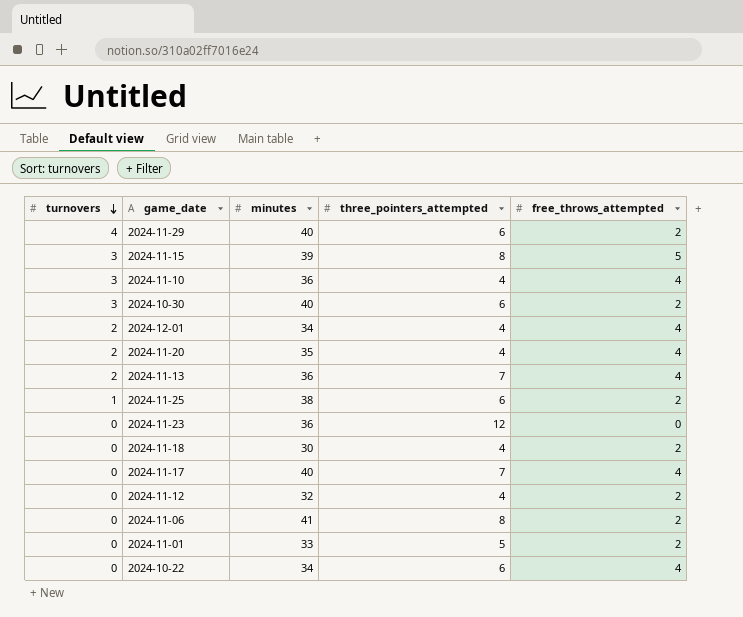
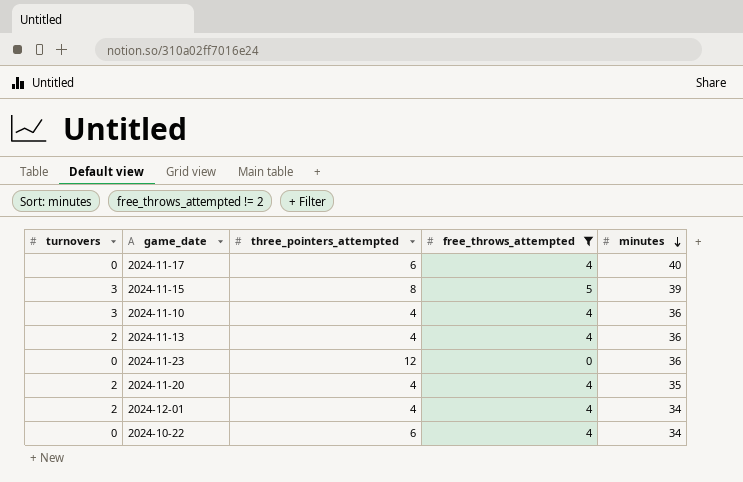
filter: none -> free_throws_attempted != 2
row order: turnovers descending -> minutes descending
column minutes | position: 3 -> 5
2024-11-17 | three_pointers_attempted: 7 -> 6
2024-11-13 | three_pointers_attempted: 7 -> 4

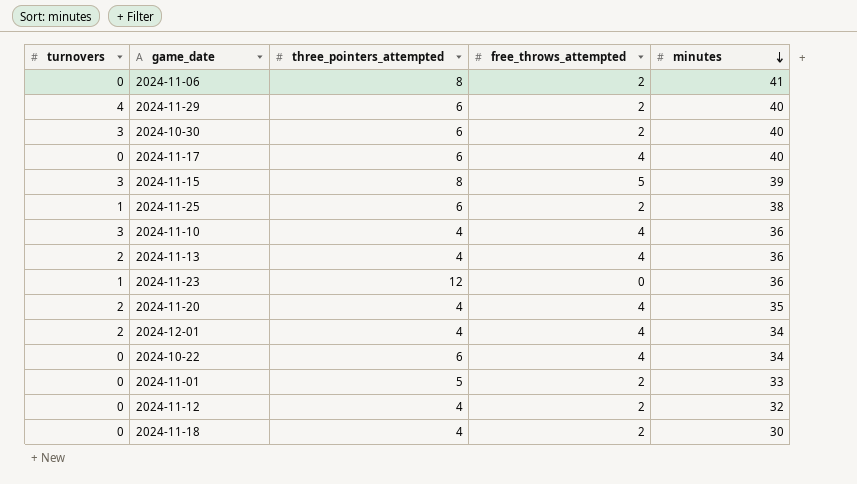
filter: free_throws_attempted != 2 -> none
2024-11-23 | turnovers: 0 -> 1

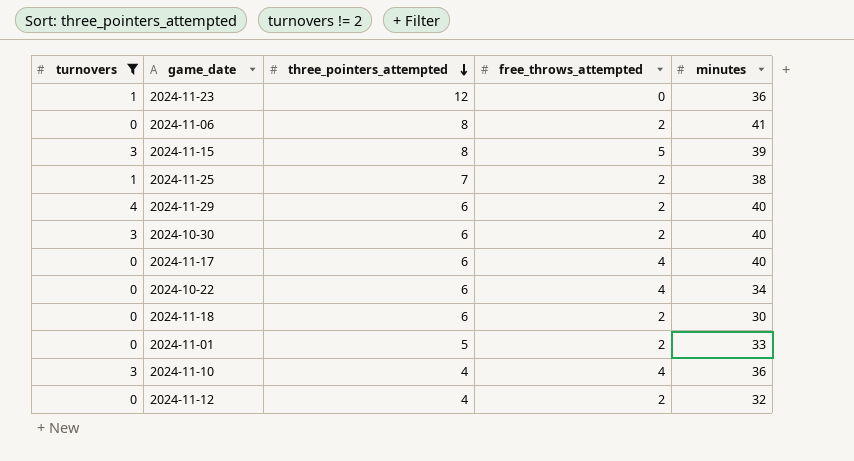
filter: none -> turnovers != 2
row order: minutes descending -> three_pointers_attempted descending
2024-11-25 | three_pointers_attempted: 6 -> 7
2024-11-18 | three_pointers_attempted: 4 -> 6

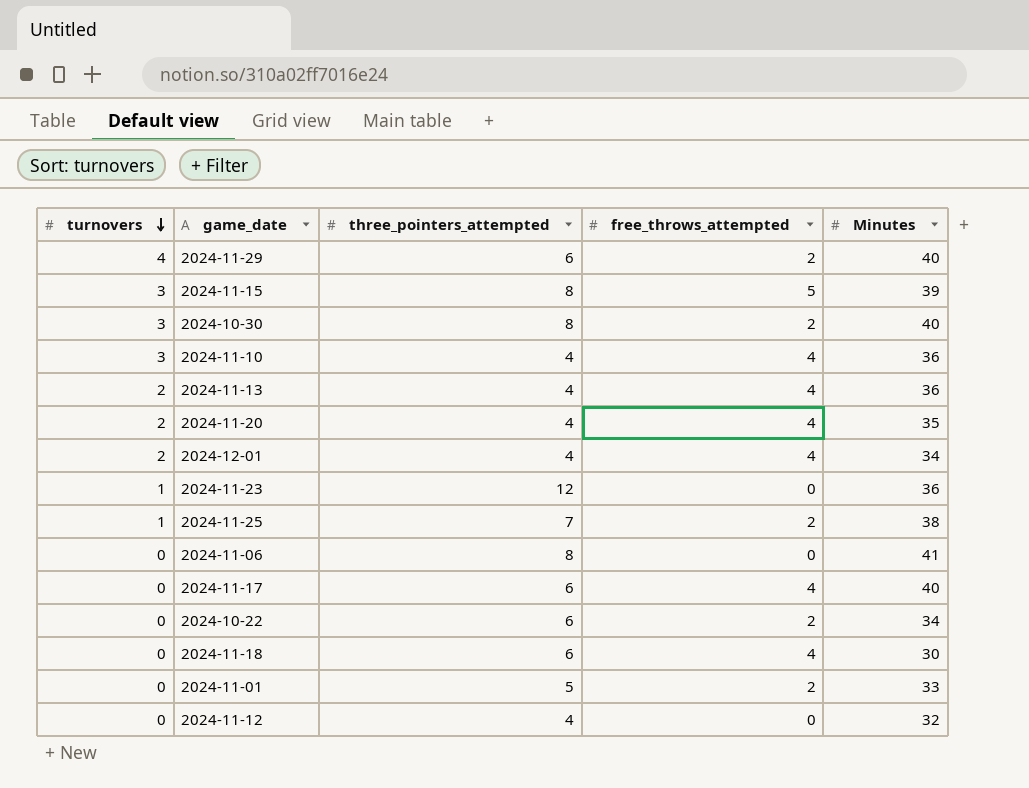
filter: turnovers != 2 -> none
row order: three_pointers_attempted descending -> turnovers descending
column name: minutes -> Minutes
2024-10-30 | three_pointers_attempted: 6 -> 8
2024-11-06 | free_throws_attempted: 2 -> 0
2024-10-22 | free_throws_attempted: 4 -> 2
2024-11-18 | free_throws_attempted: 2 -> 4
2024-11-12 | free_throws_attempted: 2 -> 0

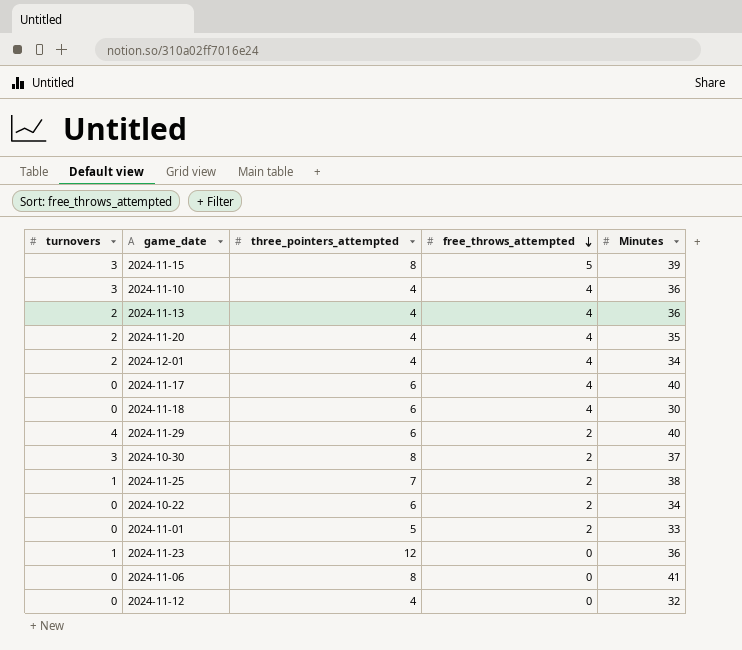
row order: turnovers descending -> free_throws_attempted descending
2024-10-30 | Minutes: 40 -> 37

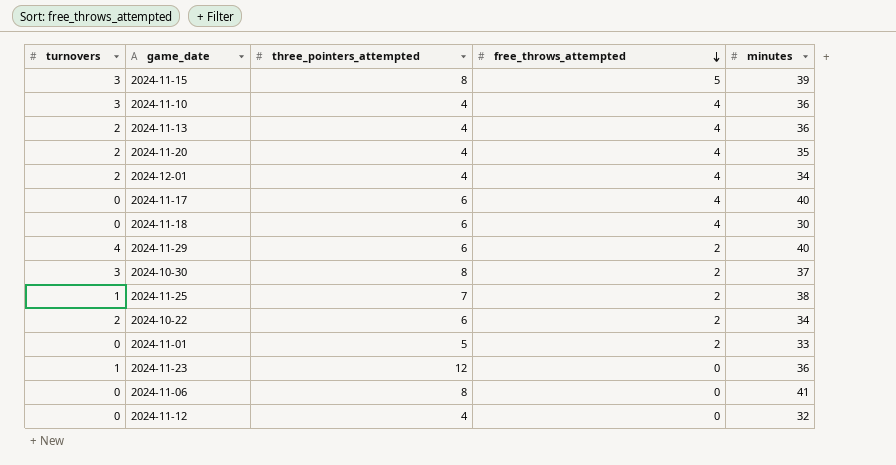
column name: Minutes -> minutes
2024-10-22 | turnovers: 0 -> 2

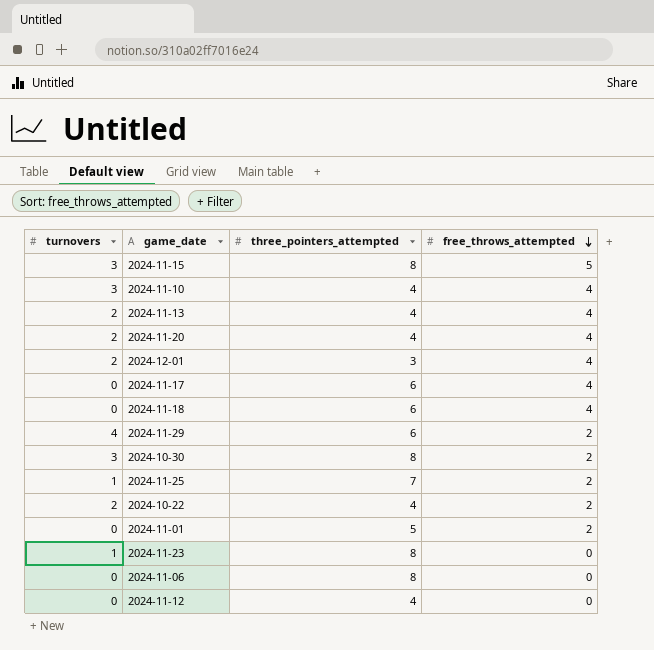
column minutes | position: 5 -> none
2024-12-01 | three_pointers_attempted: 4 -> 3
2024-10-22 | three_pointers_attempted: 6 -> 4
2024-11-23 | three_pointers_attempted: 12 -> 8

